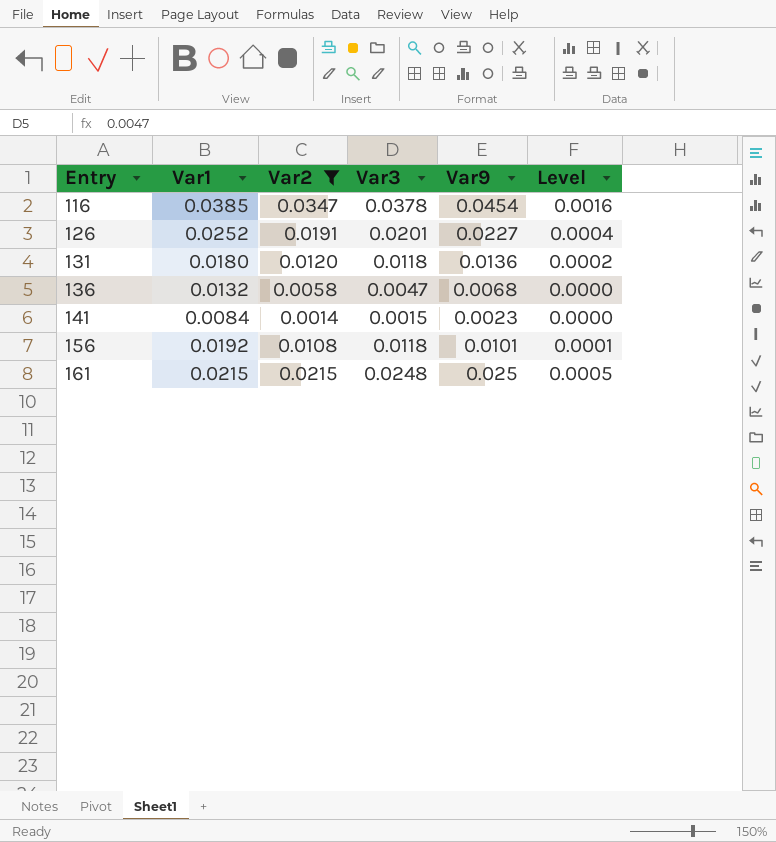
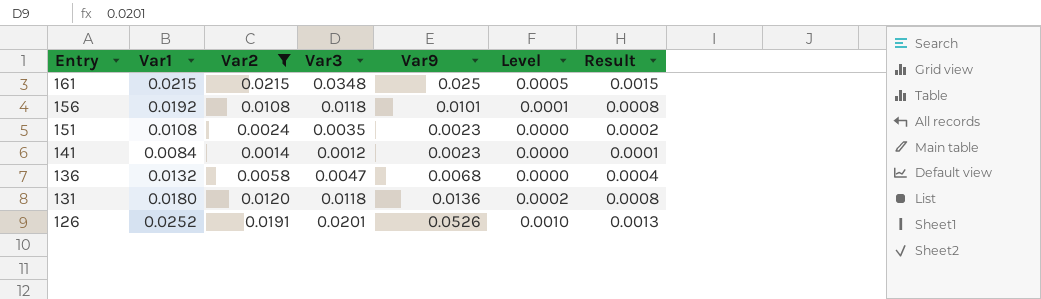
row order: Entry ascending -> Entry descending
column Result | formula: none -> [Var2] * 0.07
row 116: 0.0385 | 0.0347 | 0.0378 | 0.0454 | 0.0016 -> none
161 | Var3: 0.0248 -> 0.0348
row 151: none -> 0.0108 | 0.0024 | 0.0035 | 0.0023 | 0.0000 | 0.0002
141 | Var3: 0.0015 -> 0.0012
126 | Var9: 0.0227 -> 0.0526
126 | Level: 0.0004 -> 0.0010

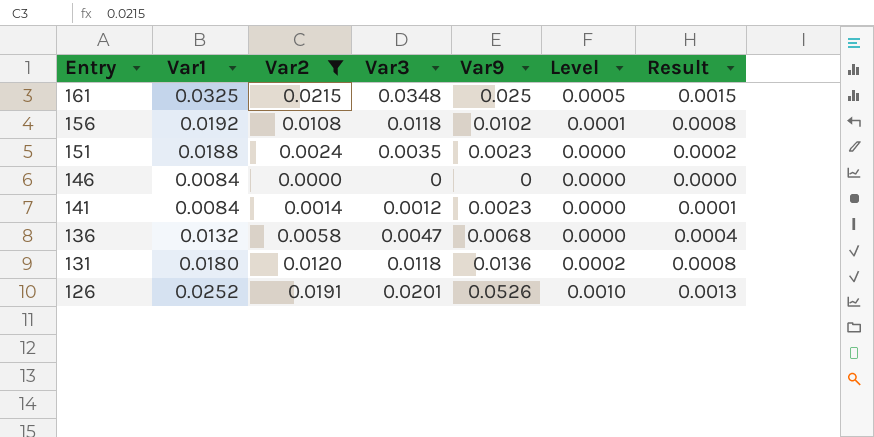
161 | Var1: 0.0215 -> 0.0325
156 | Var9: 0.0101 -> 0.0102
151 | Var1: 0.0108 -> 0.0188
row 146: none -> 0.0084 | 0.0000 | 0 | 0 | 0.0000 | 0.0000

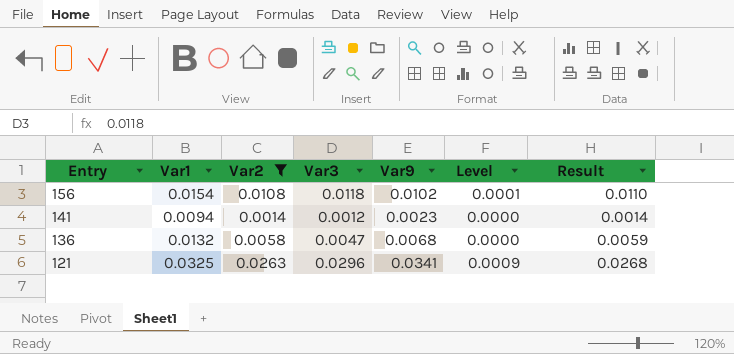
column Result | formula: [Var2] * 0.07 -> [Var2] * 1.02
row 161: 0.0325 | 0.0215 | 0.0348 | 0.025 | 0.0005 | 0.0015 -> none
row 151: 0.0188 | 0.0024 | 0.0035 | 0.0023 | 0.0000 | 0.0002 -> none
row 146: 0.0084 | 0.0000 | 0 | 0 | 0.0000 | 0.0000 -> none
row 131: 0.0180 | 0.0120 | 0.0118 | 0.0136 | 0.0002 | 0.0008 -> none
row 126: 0.0252 | 0.0191 | 0.0201 | 0.0526 | 0.0010 | 0.0013 -> none
156 | Var1: 0.0192 -> 0.0154
141 | Var1: 0.0084 -> 0.0094
row 121: none -> 0.0325 | 0.0263 | 0.0296 | 0.0341 | 0.0009 | 0.0268

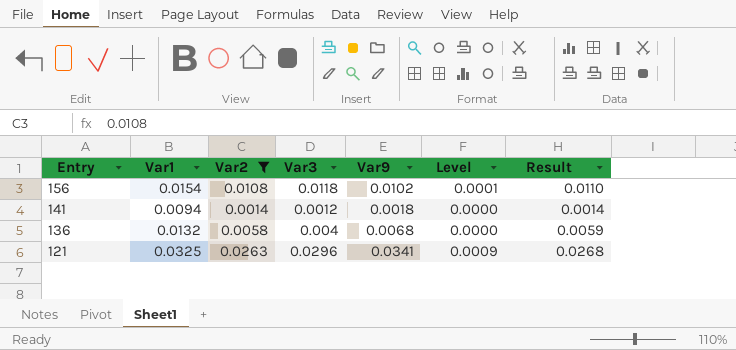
141 | Var9: 0.0023 -> 0.0018
136 | Var3: 0.0047 -> 0.004

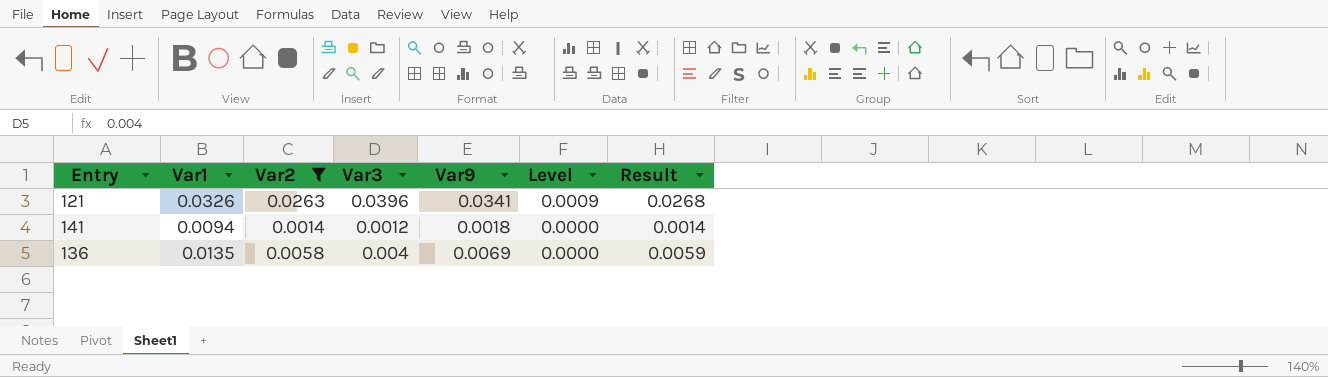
row order: Entry descending -> Level descending
row 156: 0.0154 | 0.0108 | 0.0118 | 0.0102 | 0.0001 | 0.0110 -> none
121 | Var1: 0.0325 -> 0.0326
121 | Var3: 0.0296 -> 0.0396
136 | Var1: 0.0132 -> 0.0135
136 | Var9: 0.0068 -> 0.0069

